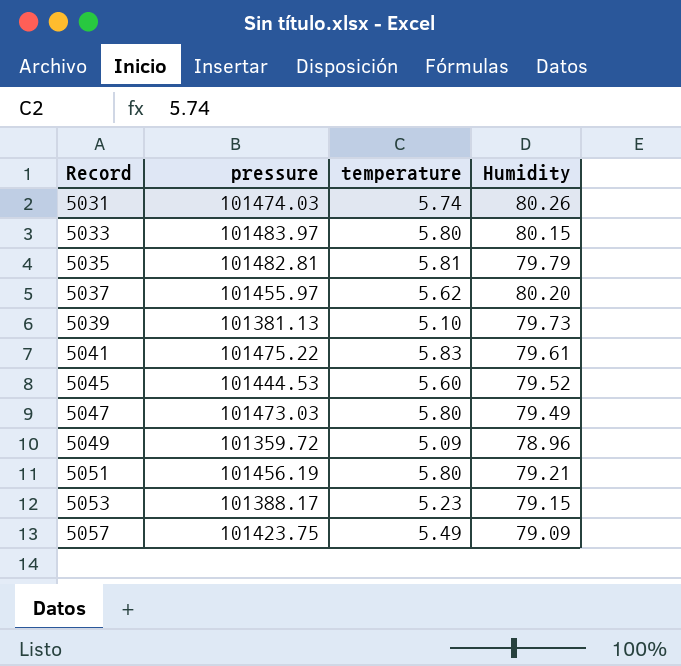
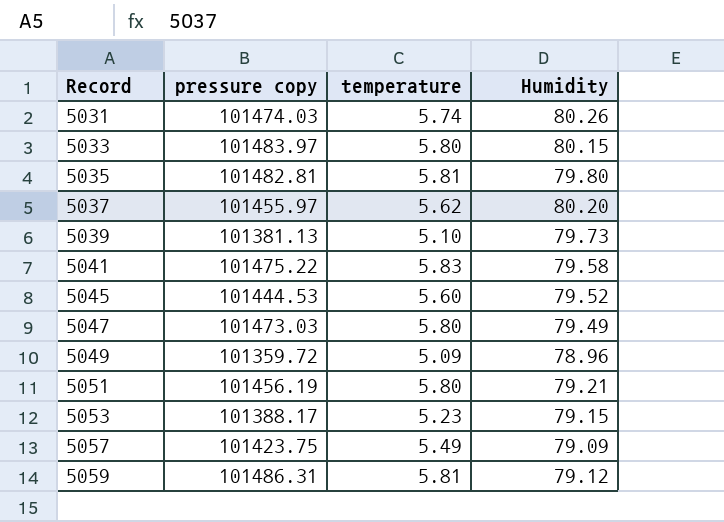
column name: pressure -> pressure copy
5035 | Humidity: 79.79 -> 79.80
5041 | Humidity: 79.61 -> 79.58
row 5059: none -> 101486.31 | 5.81 | 79.12

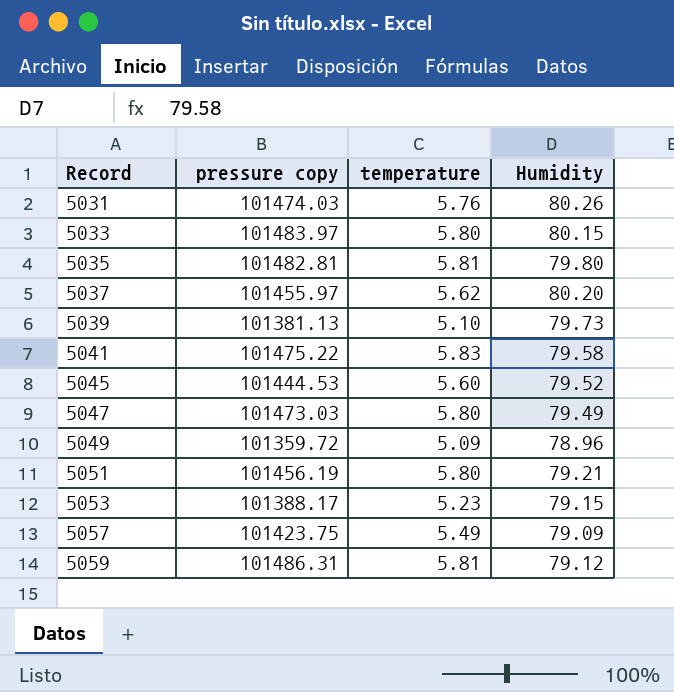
5031 | temperature: 5.74 -> 5.76

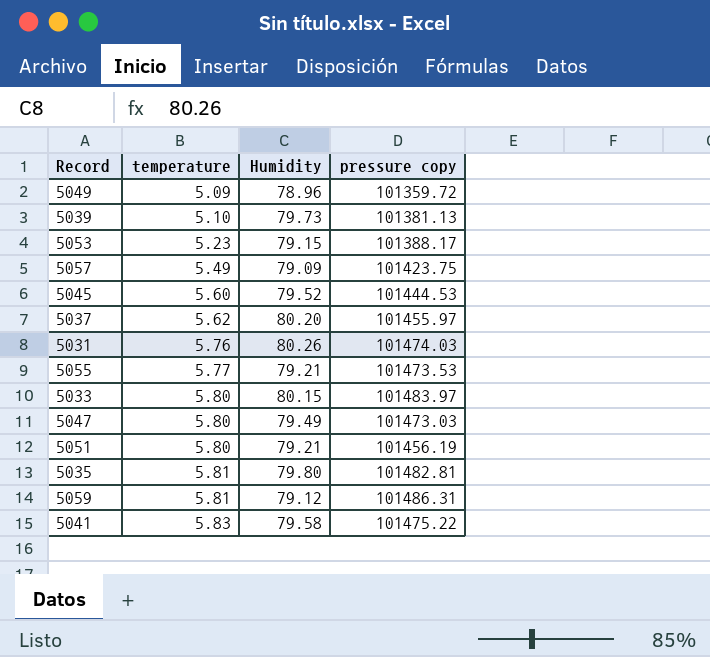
row order: Record ascending -> temperature ascending
column pressure copy | position: 2 -> 4
row 5055: none -> 5.77 | 79.21 | 101473.53

